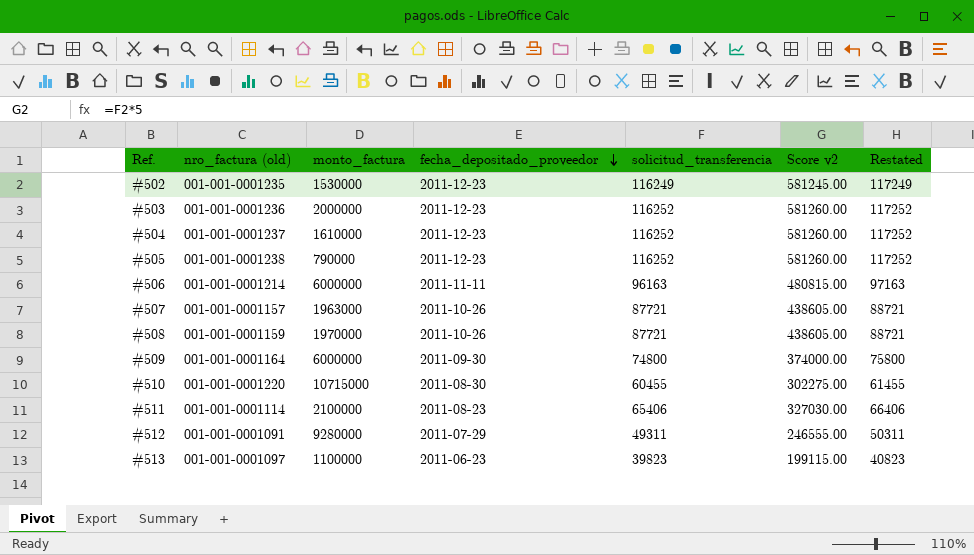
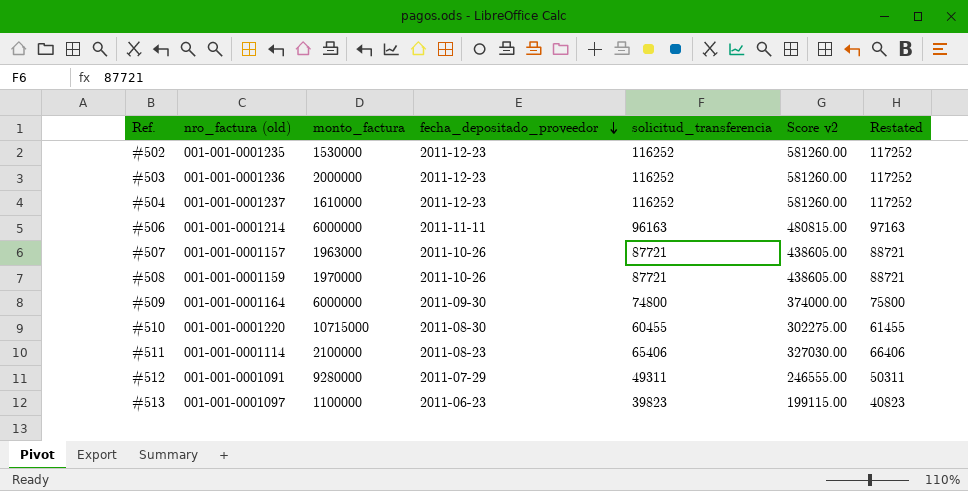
row #505: 001-001-0001238 | 790000 | 2011-12-23 | 116252 | 581260.00 | 117252 -> none
#502 | solicitud_transferencia: 116249 -> 116252
#502 | Score v2: 581245.00 -> 581260.00
#502 | Restated: 117249 -> 117252

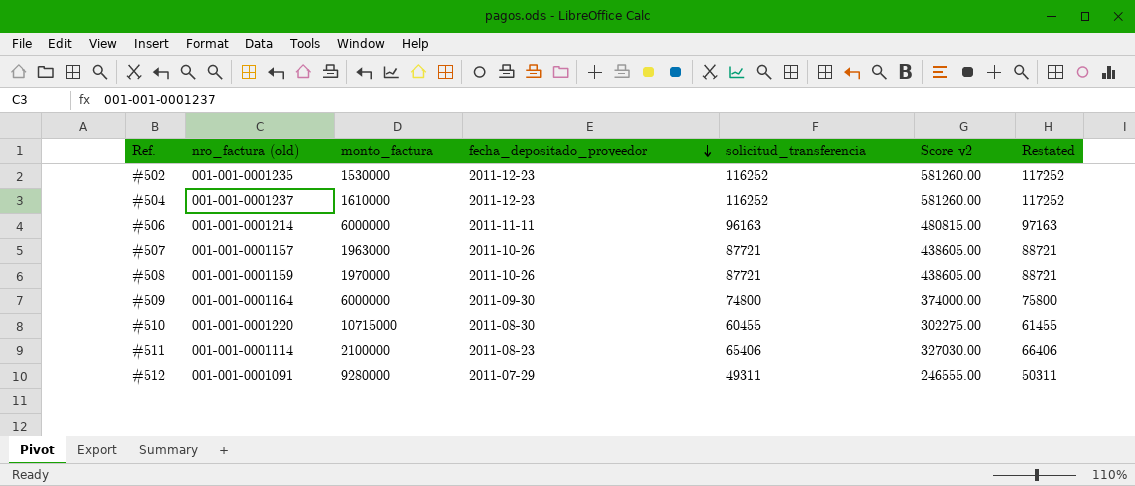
row #503: 001-001-0001236 | 2000000 | 2011-12-23 | 116252 | 581260.00 | 117252 -> none
row #513: 001-001-0001097 | 1100000 | 2011-06-23 | 39823 | 199115.00 | 40823 -> none

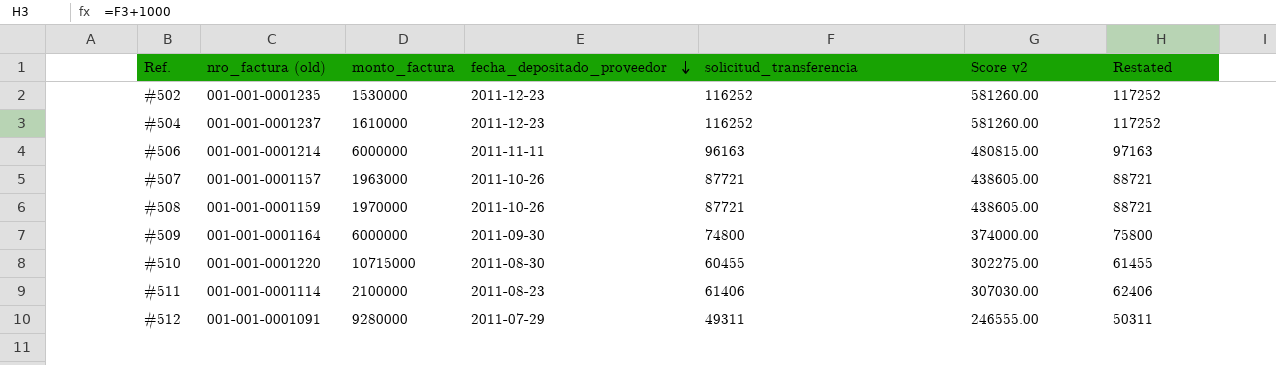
#511 | solicitud_transferencia: 65406 -> 61406
#511 | Score v2: 327030.00 -> 307030.00
#511 | Restated: 66406 -> 62406

